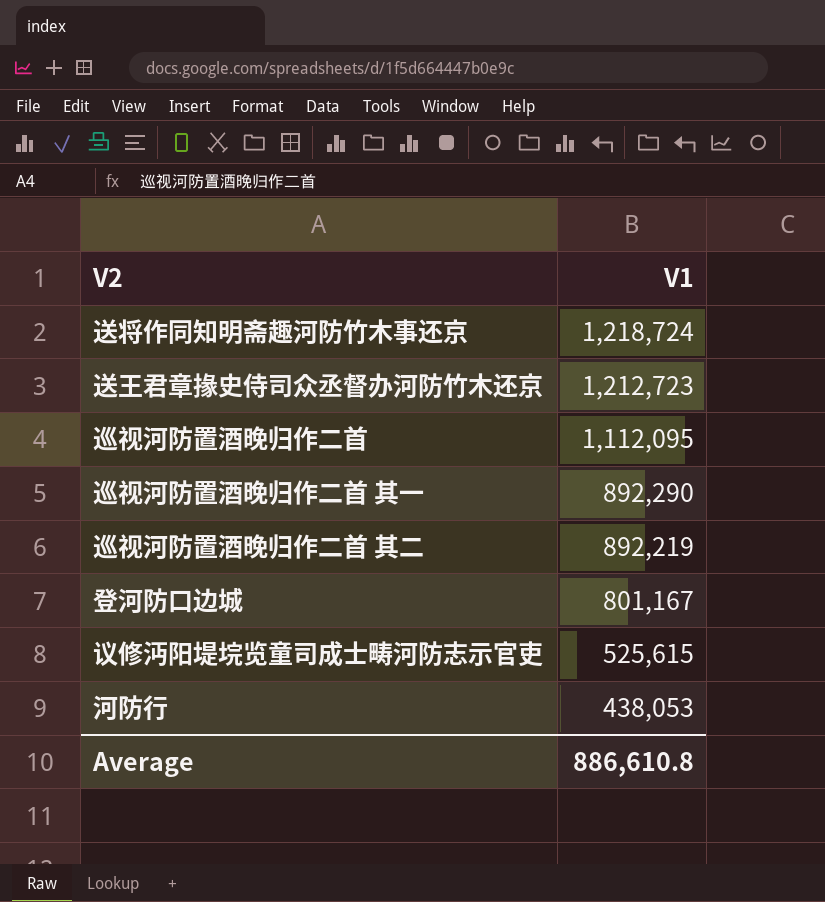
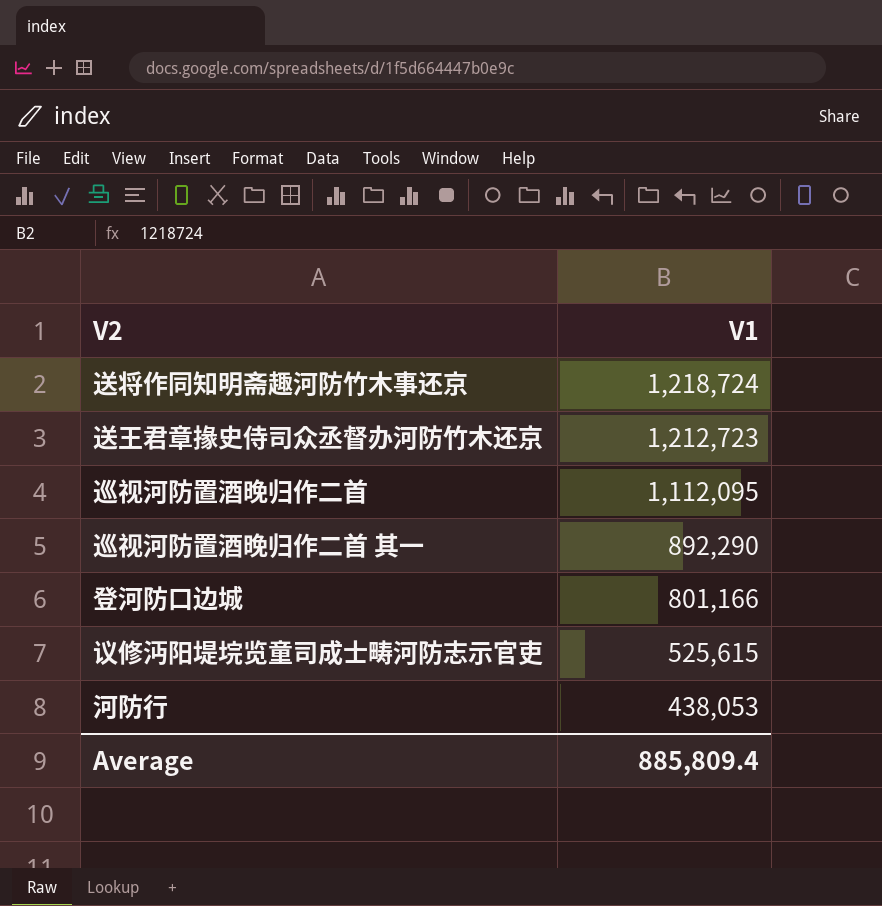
row 巡视河防置酒晚归作二首 其二: 892,219 -> none
登河防口边城 | V1: 801,167 -> 801,166
Average | V1: 886,610.8 -> 885,809.4

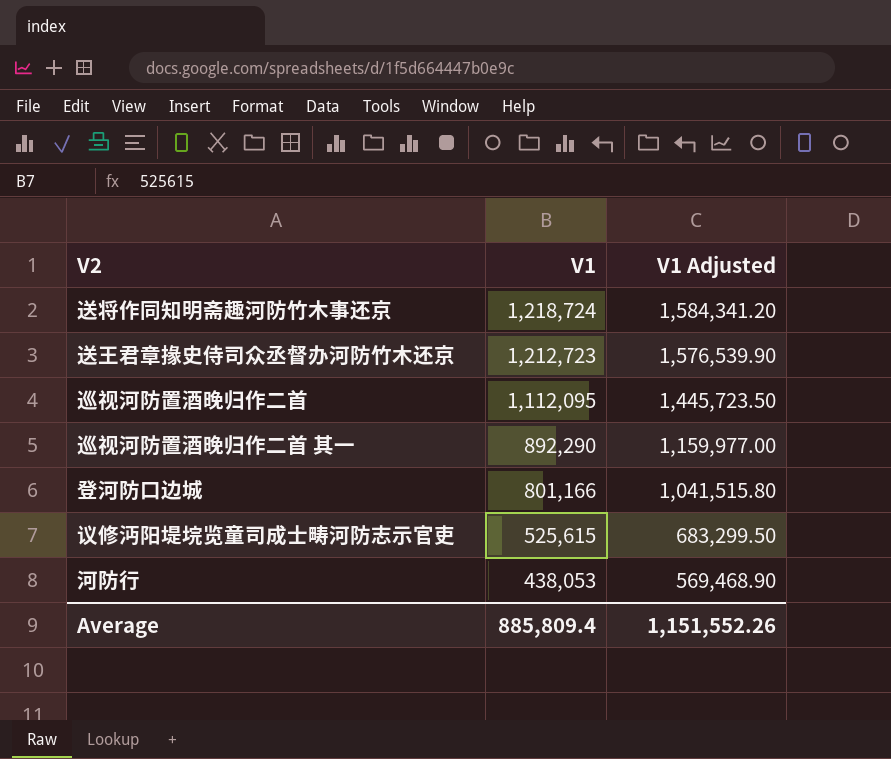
column V1 Adjusted | formula: none -> [V1] * 1.3

